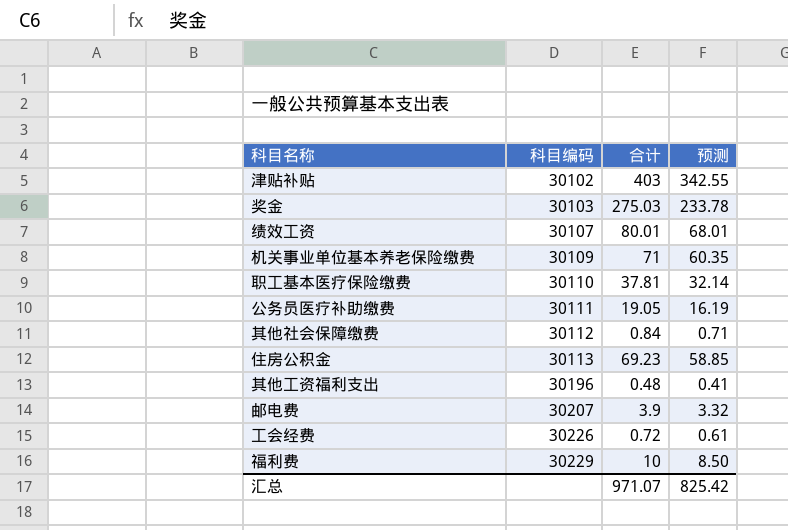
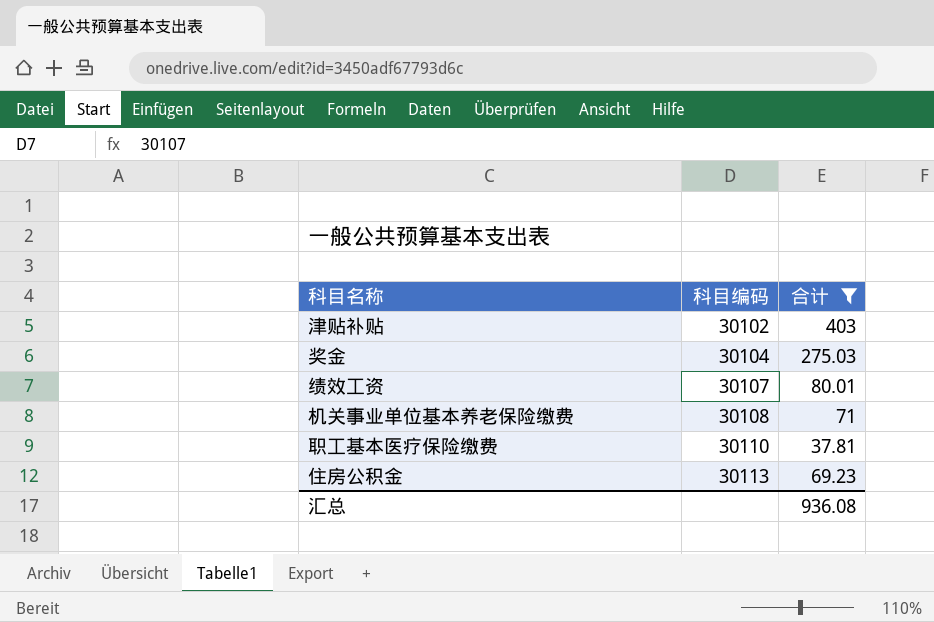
filter: none -> 合计 >= 37.81
column 预测 | formula: [合计] * 0.85 -> none
奖金 | 科目编码: 30103 -> 30104
机关事业单位基本养老保险缴费 | 科目编码: 30109 -> 30108
汇总 | 合计: 971.07 -> 936.08

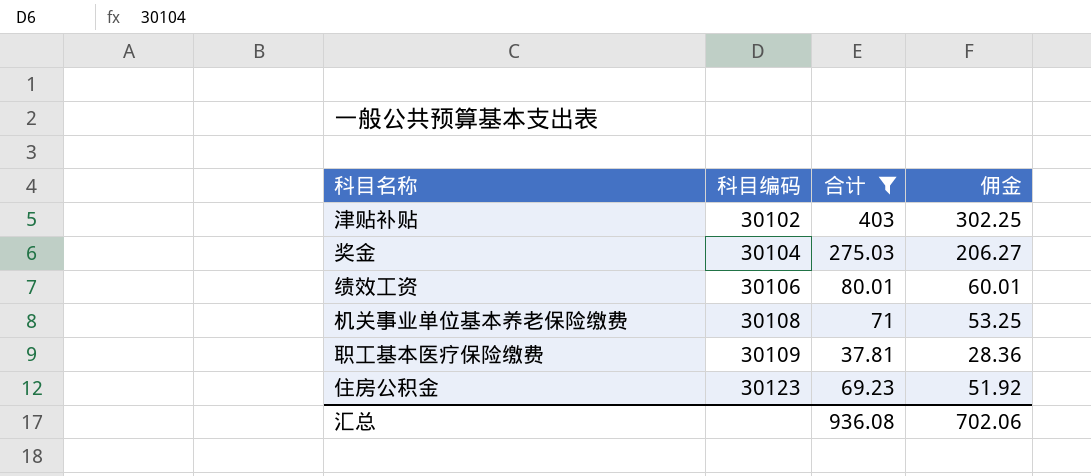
column 佣金 | formula: none -> [合计] * 0.75
绩效工资 | 科目编码: 30107 -> 30106
职工基本医疗保险缴费 | 科目编码: 30110 -> 30109
住房公积金 | 科目编码: 30113 -> 30123

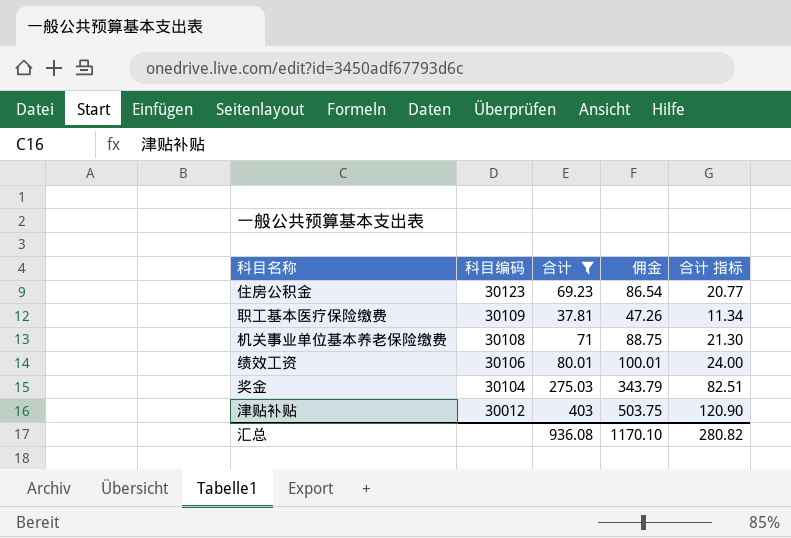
row order: 科目编码 ascending -> 科目编码 descending
column 佣金 | formula: [合计] * 0.75 -> [合计] * 1.25
column 合计 指标 | formula: none -> [合计] * 0.3
津贴补贴 | 科目编码: 30102 -> 30012
汇总 | 佣金: 702.06 -> 1170.10

